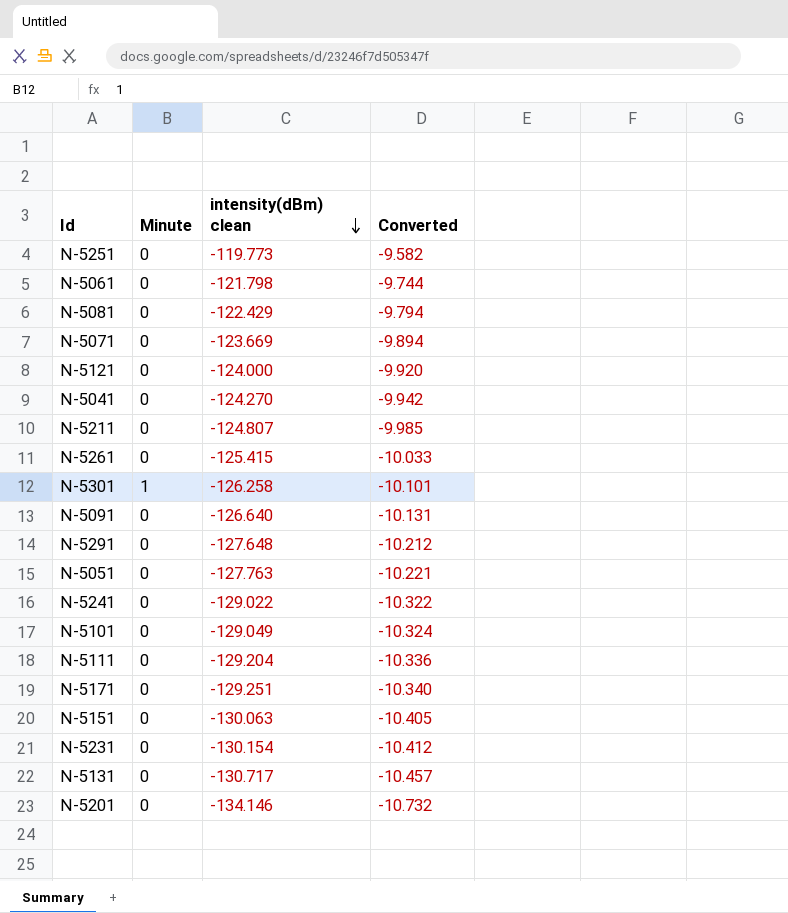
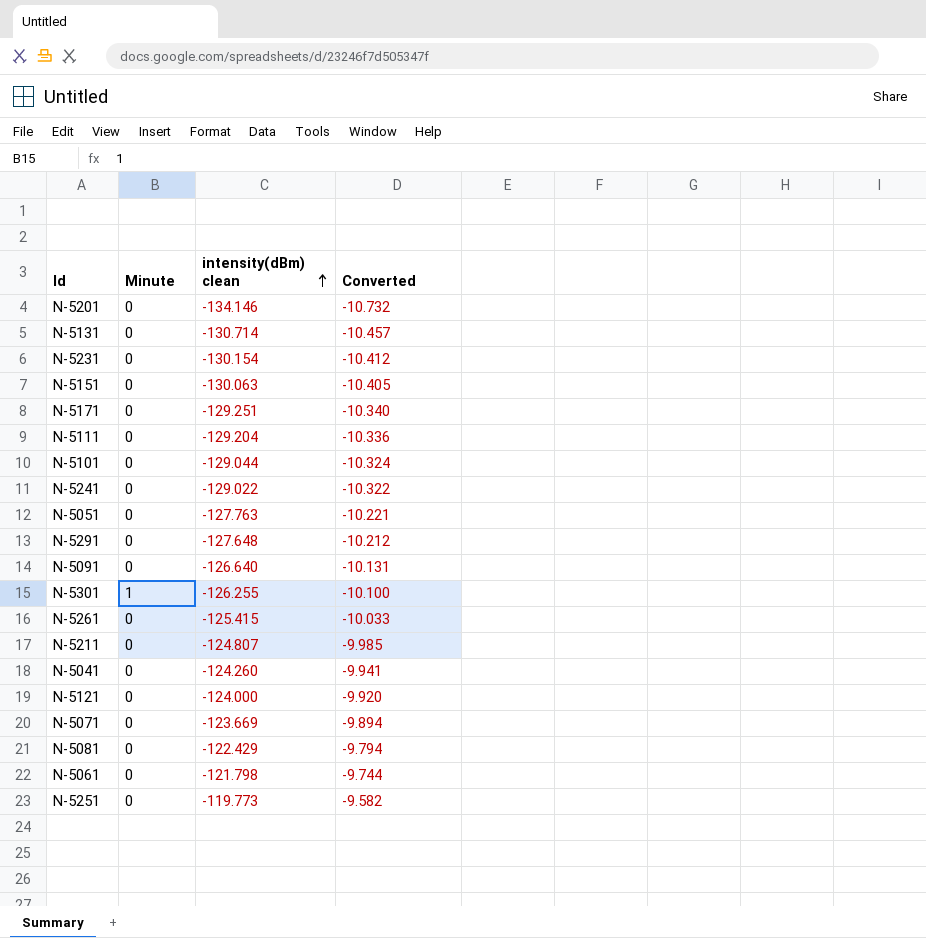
row order: intensity(dBm) clean descending -> intensity(dBm) clean ascending
N-5131 | intensity(dBm) clean: -130.717 -> -130.714
N-5101 | intensity(dBm) clean: -129.049 -> -129.044
N-5301 | intensity(dBm) clean: -126.258 -> -126.255
N-5301 | Converted: -10.101 -> -10.100
N-5041 | intensity(dBm) clean: -124.270 -> -124.260
N-5041 | Converted: -9.942 -> -9.941

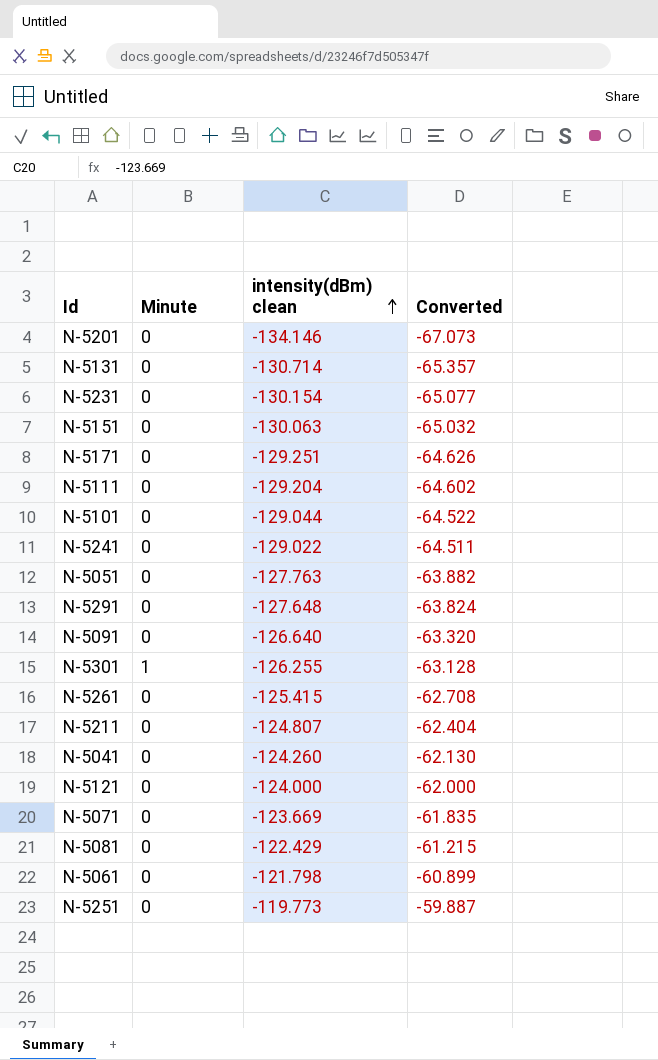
column Converted | formula: [intensity(dBm) clean] * 0.08 -> [intensity(dBm) clean] * 0.5

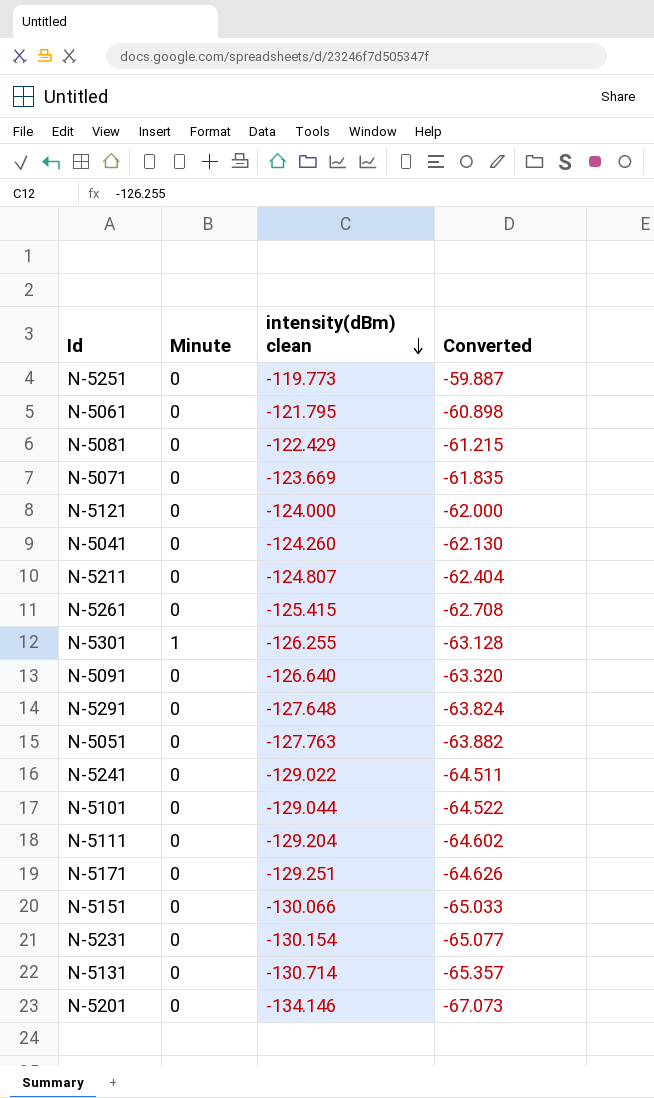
row order: intensity(dBm) clean ascending -> intensity(dBm) clean descending
N-5061 | intensity(dBm) clean: -121.798 -> -121.795
N-5061 | Converted: -60.899 -> -60.898
N-5151 | intensity(dBm) clean: -130.063 -> -130.066
N-5151 | Converted: -65.032 -> -65.033

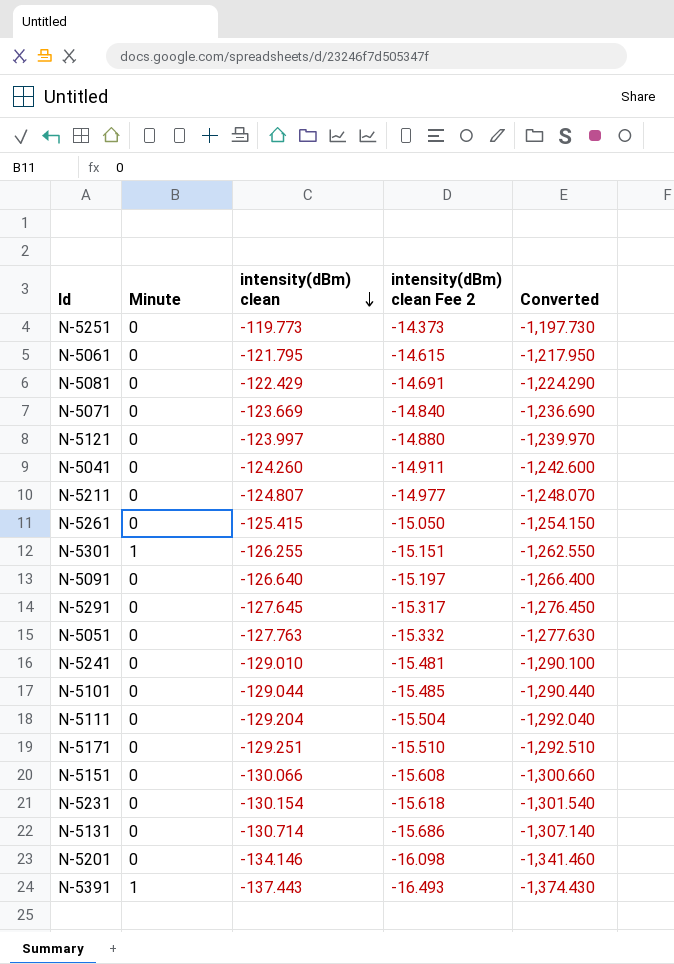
column intensity(dBm) clean Fee 2 | formula: none -> [intensity(dBm) clean] * 0.12
column Converted | formula: [intensity(dBm) clean] * 0.5 -> [intensity(dBm) clean] * 10
N-5121 | intensity(dBm) clean: -124.000 -> -123.997
N-5291 | intensity(dBm) clean: -127.648 -> -127.645
N-5241 | intensity(dBm) clean: -129.022 -> -129.010
row N-5391: none -> 1 | -137.443 | -16.493 | -1,374.430

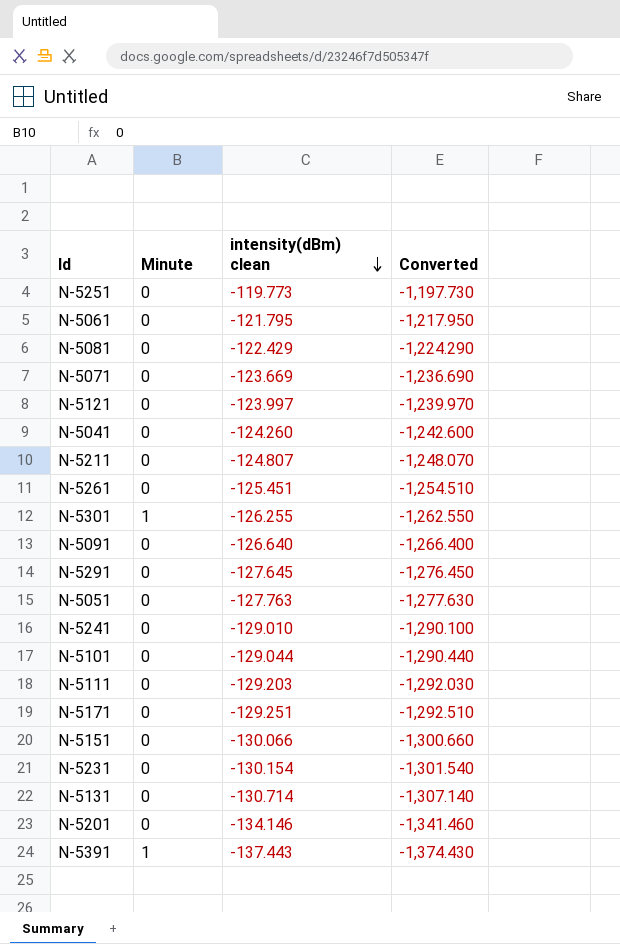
column intensity(dBm) clean Fee 2 | formula: [intensity(dBm) clean] * 0.12 -> none
N-5261 | intensity(dBm) clean: -125.415 -> -125.451
N-5261 | Converted: -1,254.150 -> -1,254.510
N-5111 | intensity(dBm) clean: -129.204 -> -129.203
N-5111 | Converted: -1,292.040 -> -1,292.030

